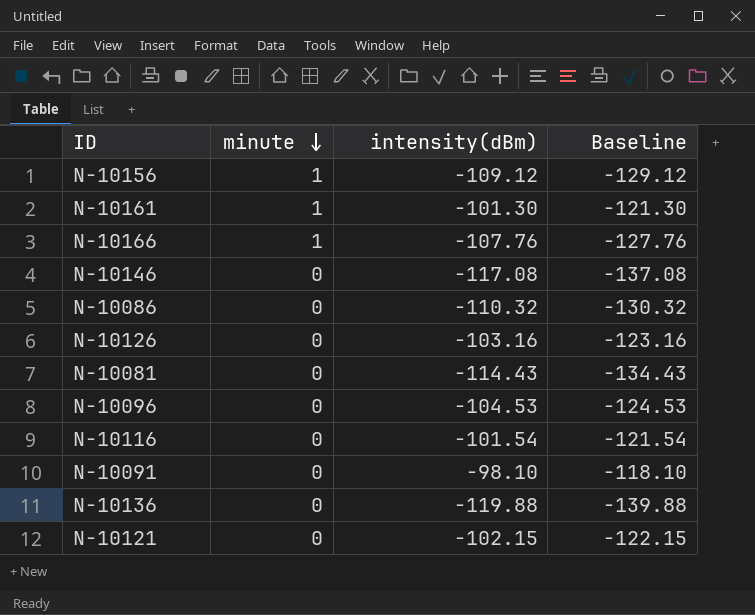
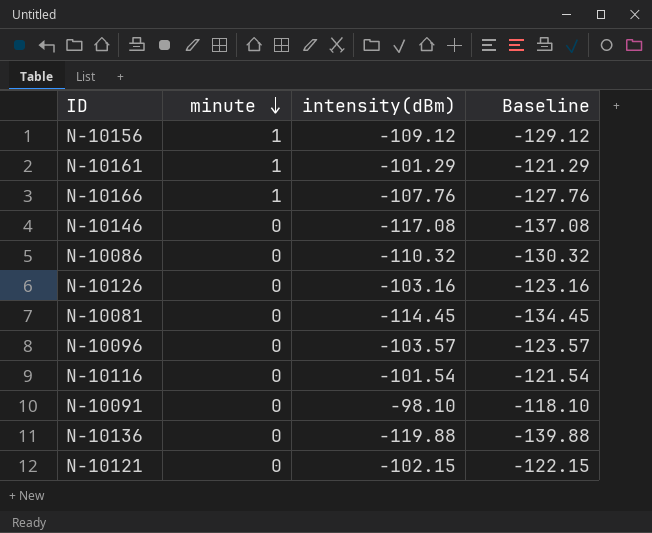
N-10161 | intensity(dBm): -101.30 -> -101.29
N-10161 | Baseline: -121.30 -> -121.29
N-10081 | intensity(dBm): -114.43 -> -114.45
N-10081 | Baseline: -134.43 -> -134.45
N-10096 | intensity(dBm): -104.53 -> -103.57
N-10096 | Baseline: -124.53 -> -123.57

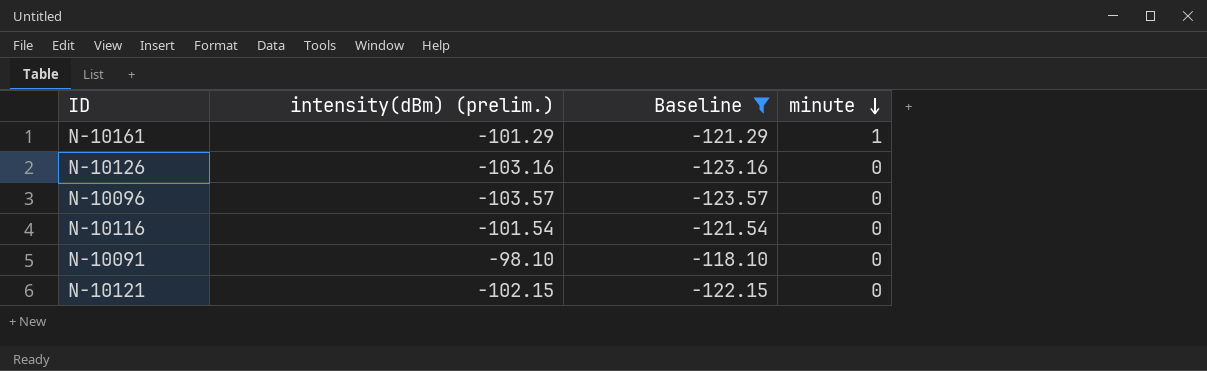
filter: none -> Baseline >= -123.57
column name: intensity(dBm) -> intensity(dBm) (prelim.)
column minute | position: 2 -> 4

